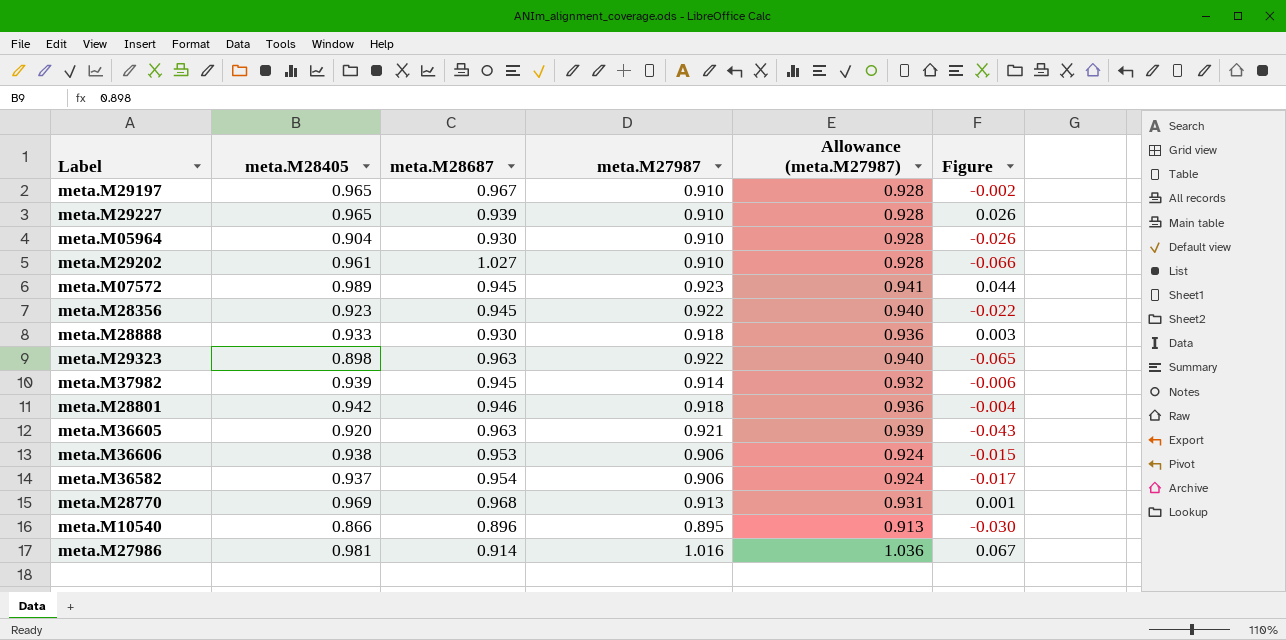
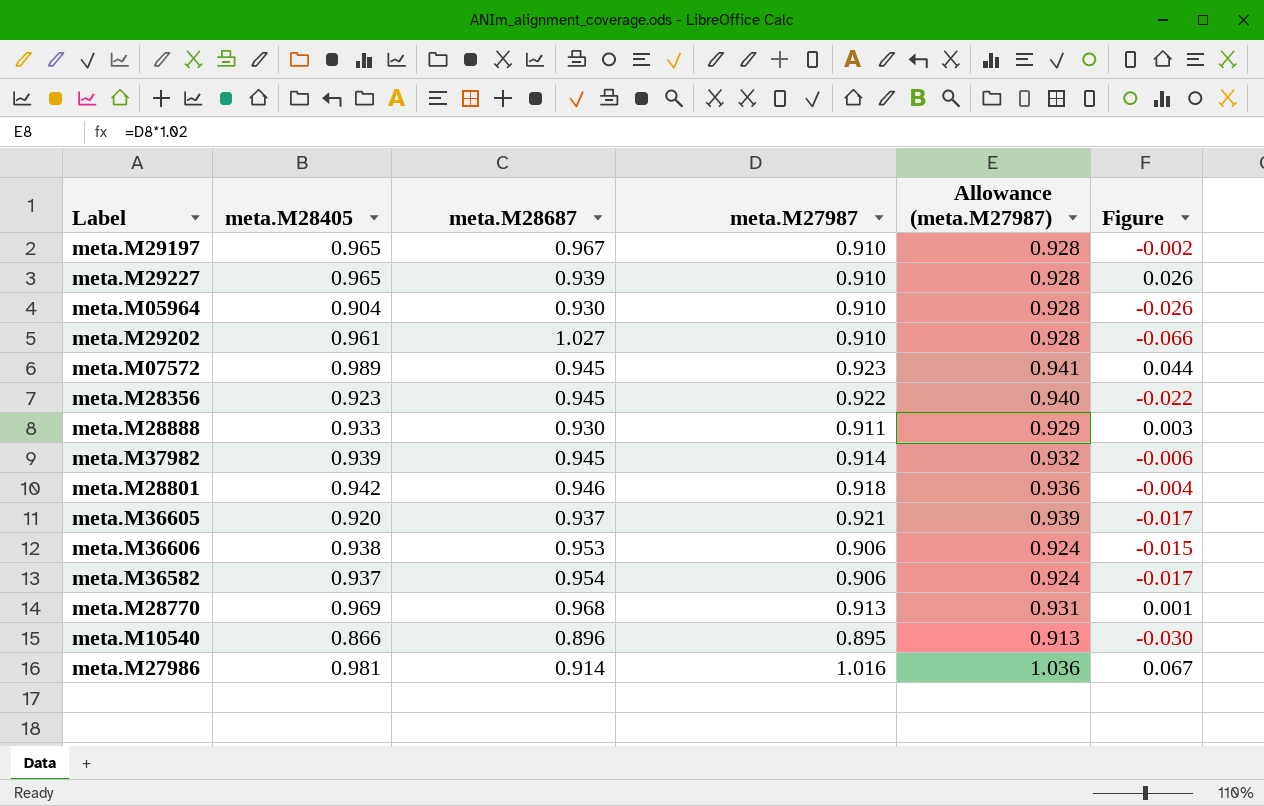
row meta.M29323: 0.898 | 0.963 | 0.922 | 0.940 | -0.065 -> none
meta.M28888 | meta.M27987: 0.918 -> 0.911
meta.M28888 | Allowance (meta.M27987): 0.936 -> 0.929
meta.M36605 | meta.M28687: 0.963 -> 0.937
meta.M36605 | Figure: -0.043 -> -0.017

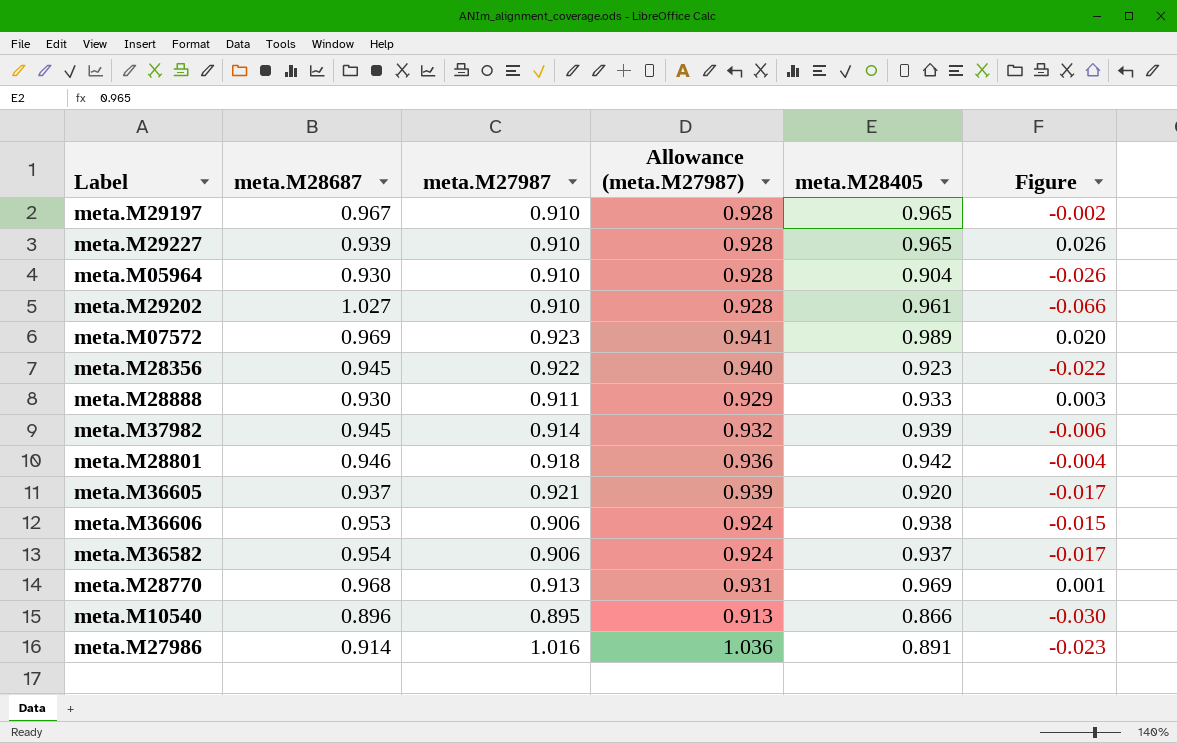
column meta.M28405 | position: 2 -> 5
meta.M07572 | meta.M28687: 0.945 -> 0.969
meta.M07572 | Figure: 0.044 -> 0.020
meta.M27986 | meta.M28405: 0.981 -> 0.891
meta.M27986 | Figure: 0.067 -> -0.023

